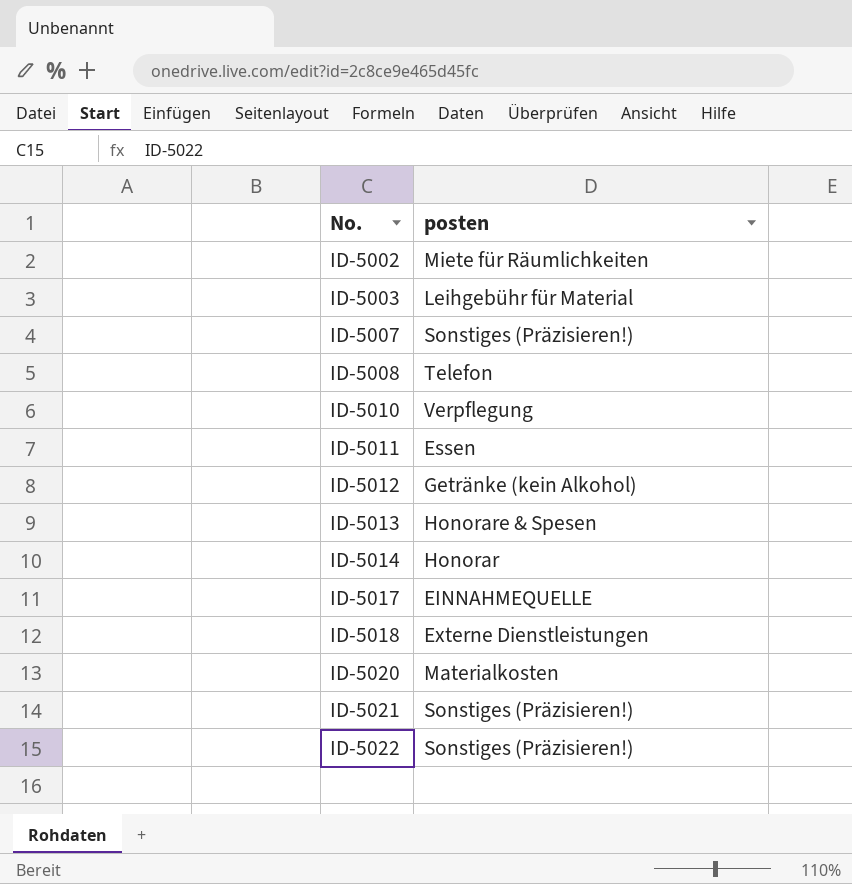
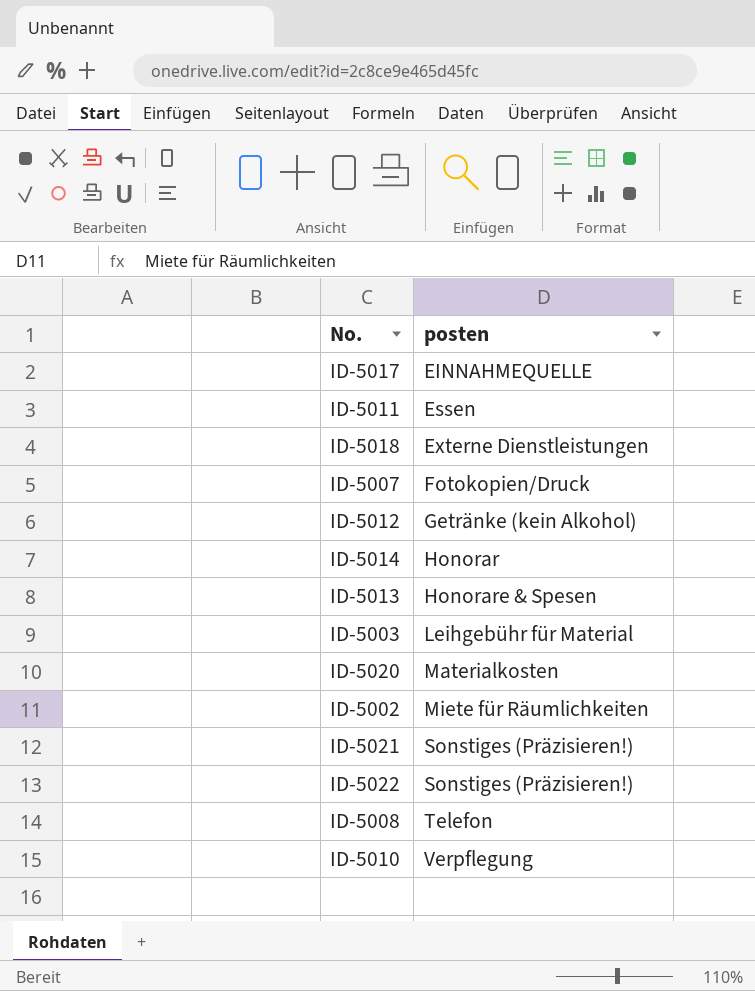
row order: No. ascending -> posten ascending
ID-5007 | posten: Sonstiges (Präzisieren!) -> Fotokopien/Druck

